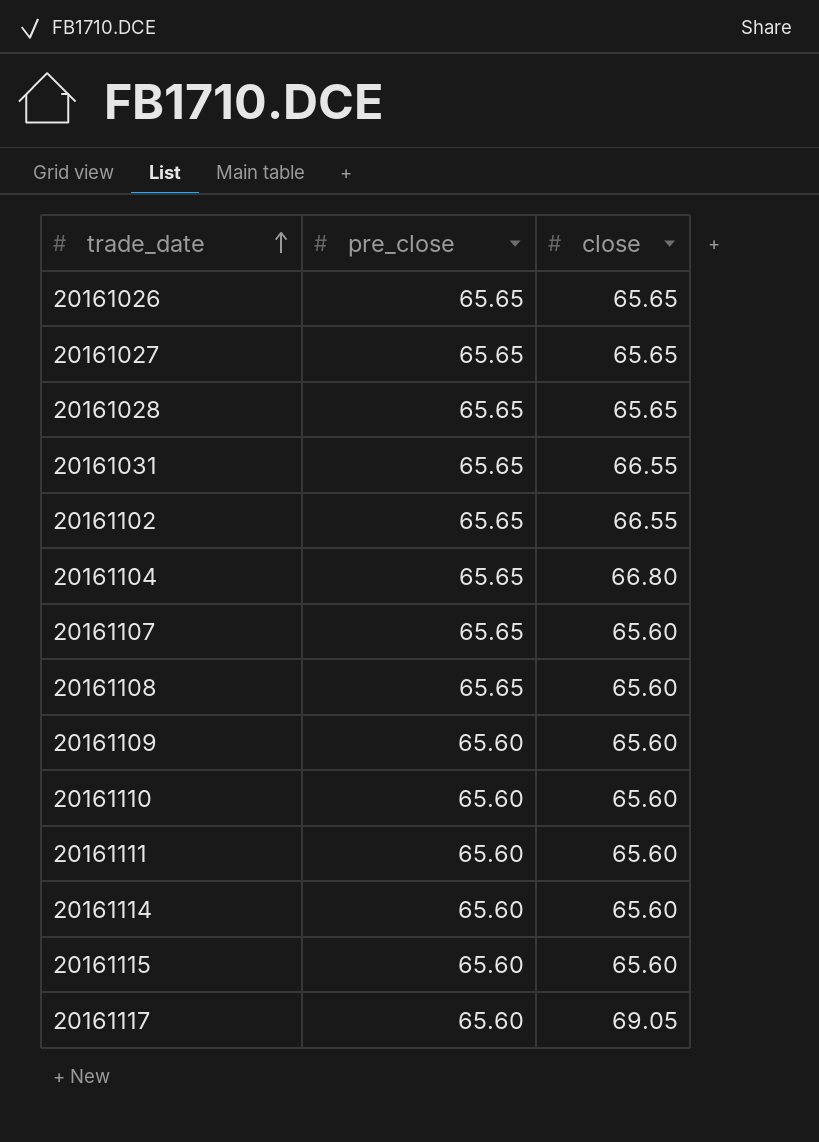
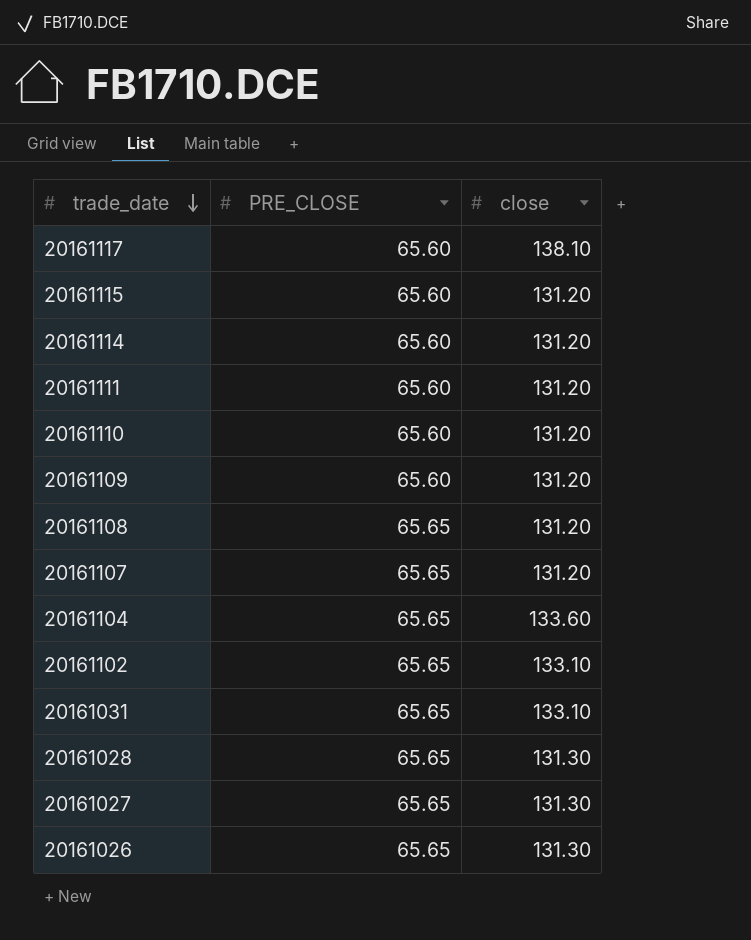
row order: trade_date ascending -> trade_date descending
column name: pre_close -> PRE_CLOSE
20161117 | close: 69.05 -> 138.10
20161115 | close: 65.60 -> 131.20
20161114 | close: 65.60 -> 131.20
20161111 | close: 65.60 -> 131.20
20161110 | close: 65.60 -> 131.20
20161109 | close: 65.60 -> 131.20
20161108 | close: 65.60 -> 131.20
20161107 | close: 65.60 -> 131.20
20161104 | close: 66.80 -> 133.60
20161102 | close: 66.55 -> 133.10
20161031 | close: 66.55 -> 133.10
20161028 | close: 65.65 -> 131.30
20161027 | close: 65.65 -> 131.30
20161026 | close: 65.65 -> 131.30

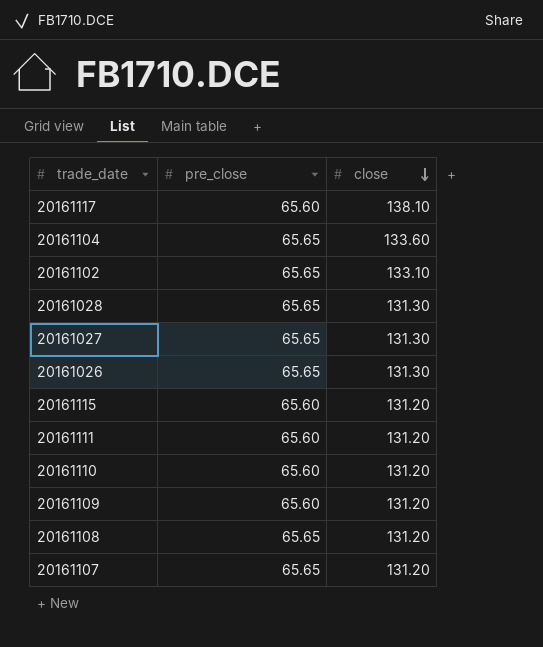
row order: trade_date descending -> close descending
column name: PRE_CLOSE -> pre_close
row 20161114: 65.60 | 131.20 -> none
row 20161031: 65.65 | 133.10 -> none

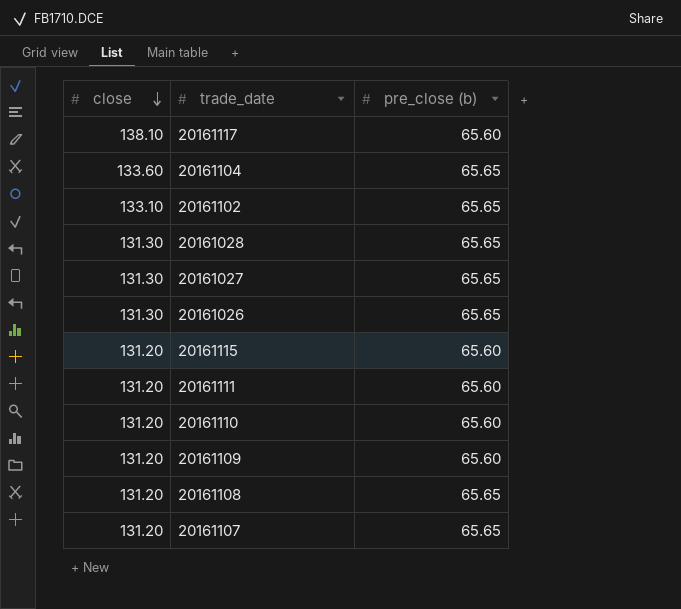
column close | position: 3 -> 1
column name: pre_close -> pre_close (b)

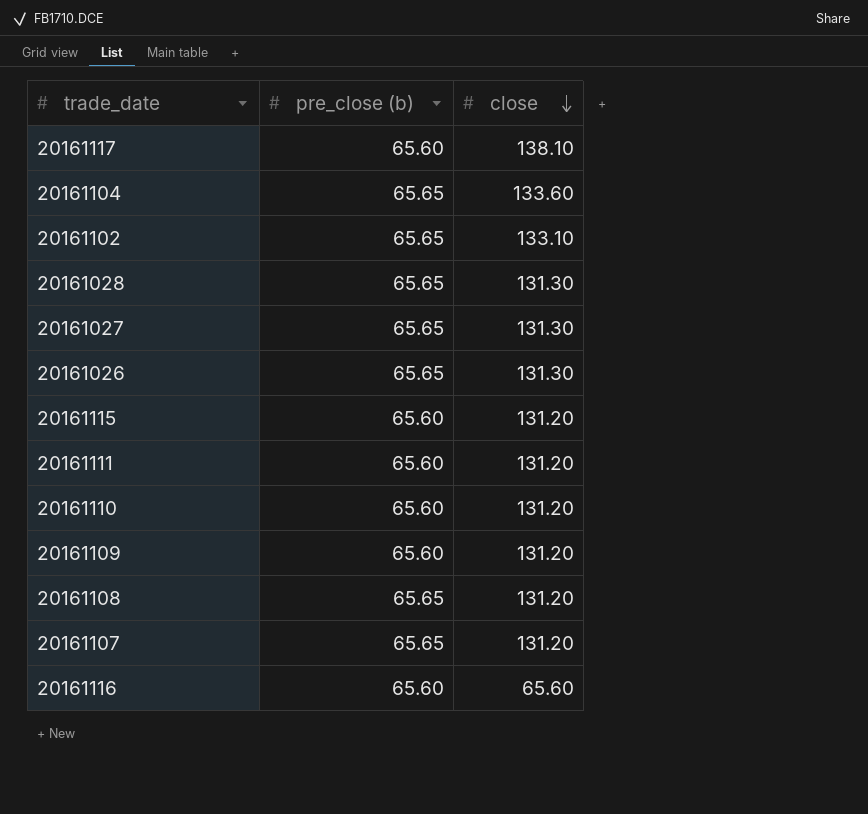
column close | position: 1 -> 3
row 20161116: none -> 65.60 | 65.60

